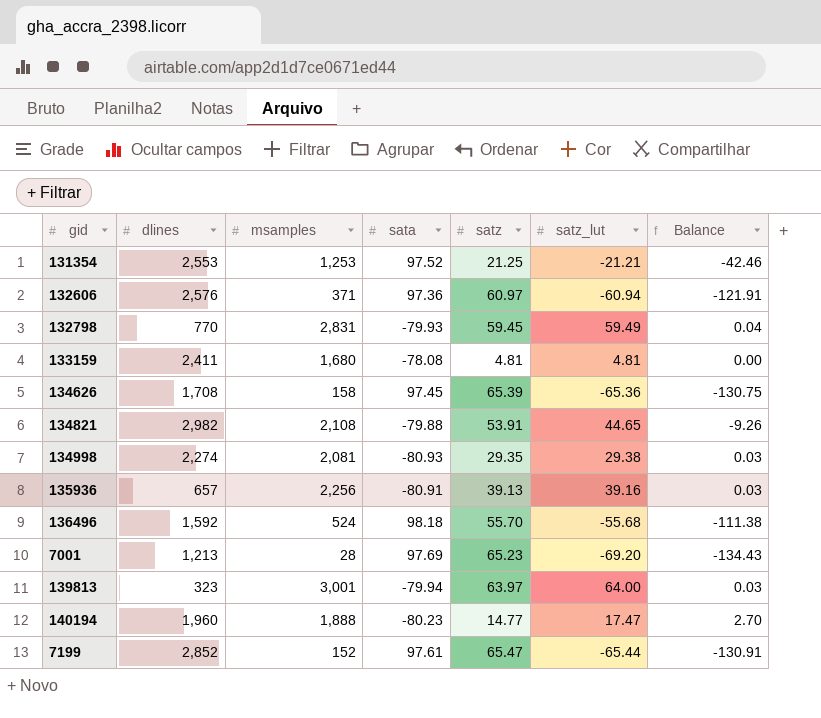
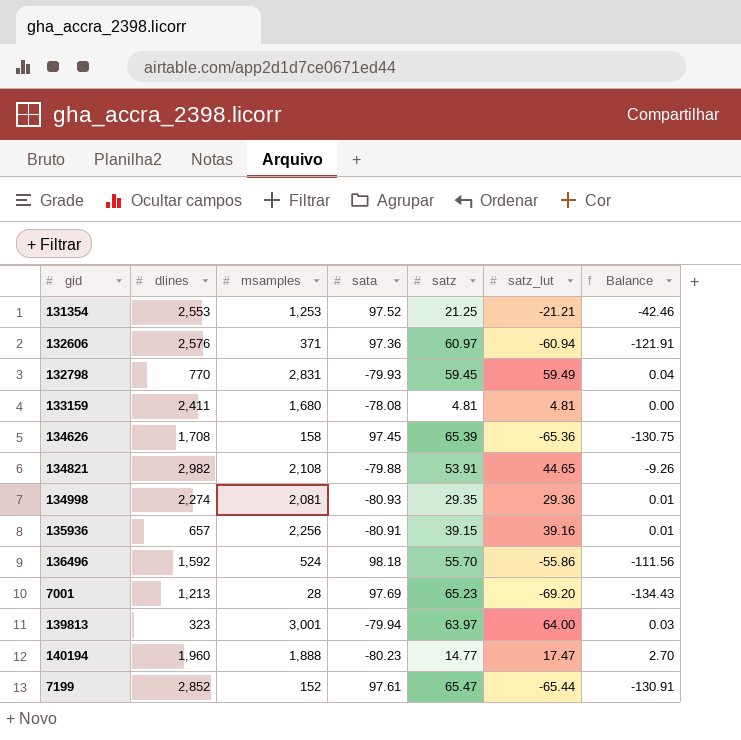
134998 | satz_lut: 29.38 -> 29.36
134998 | Balance: 0.03 -> 0.01
135936 | satz: 39.13 -> 39.15
135936 | Balance: 0.03 -> 0.01
136496 | satz_lut: -55.68 -> -55.86
136496 | Balance: -111.38 -> -111.56

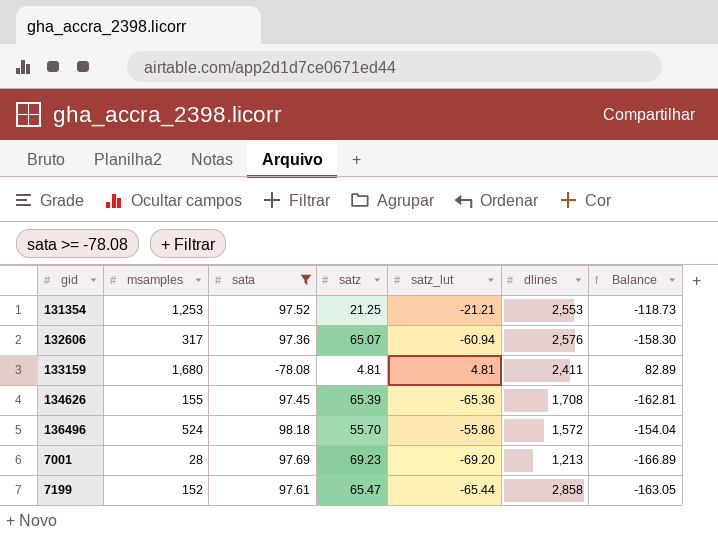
filter: none -> sata >= -78.08
column dlines | position: 2 -> 6
column Balance | formula: [satz_lut] - [satz] -> [satz_lut] - [sata]
132606 | msamples: 371 -> 317
132606 | satz: 60.97 -> 65.07
134626 | msamples: 158 -> 155
136496 | dlines: 1,592 -> 1,572
7001 | satz: 65.23 -> 69.23
7199 | dlines: 2,852 -> 2,858

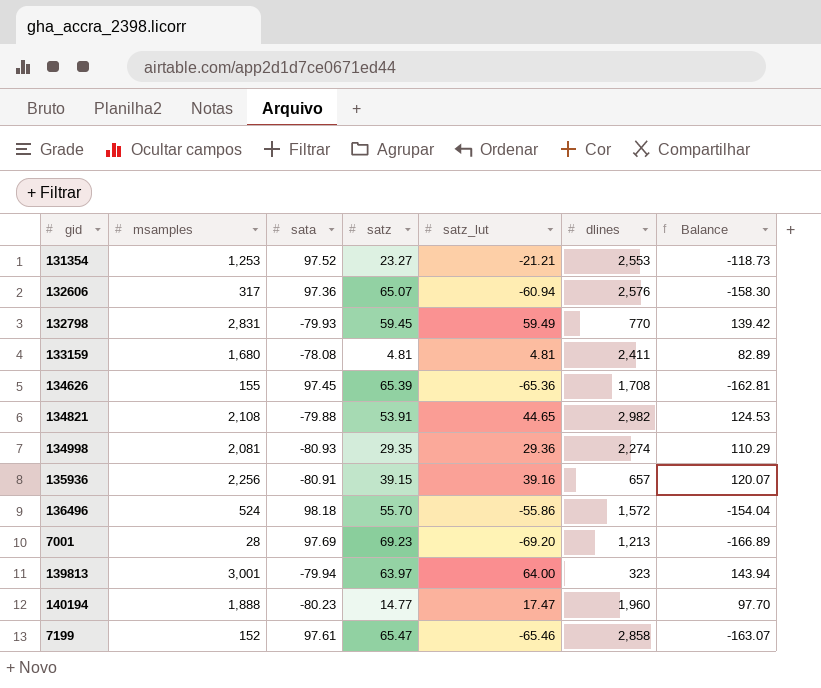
filter: sata >= -78.08 -> none
131354 | satz: 21.25 -> 23.27
7199 | satz_lut: -65.44 -> -65.46
7199 | Balance: -163.05 -> -163.07

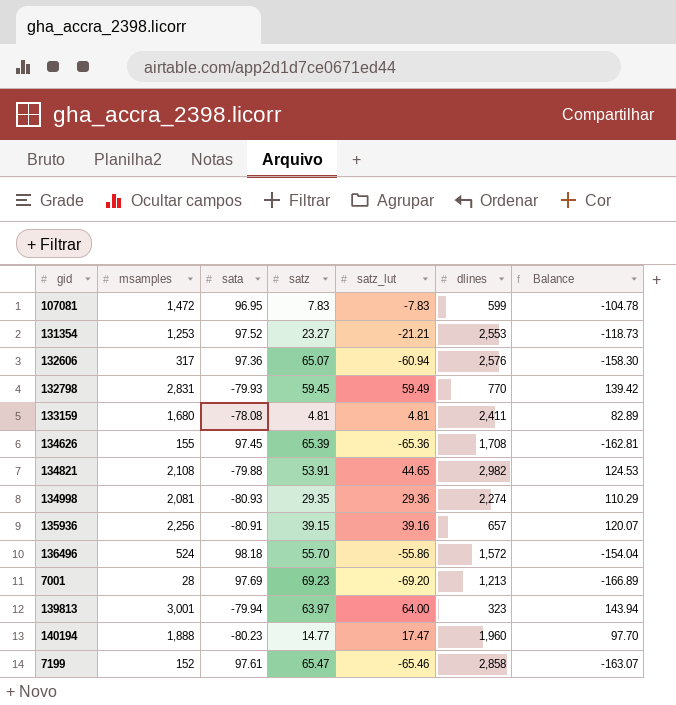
row 107081: none -> 1,472 | 96.95 | 7.83 | -7.83 | 599 | -104.78

